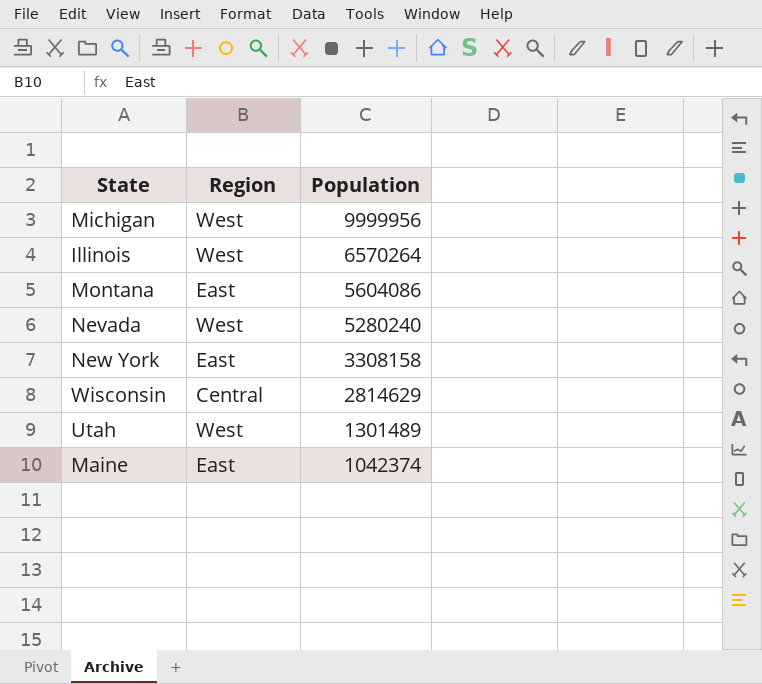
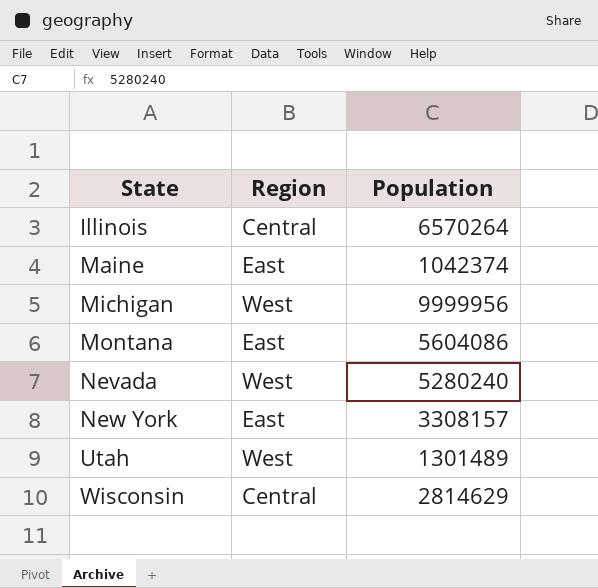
row order: Population descending -> State ascending
Illinois | Region: West -> Central
New York | Population: 3308158 -> 3308157

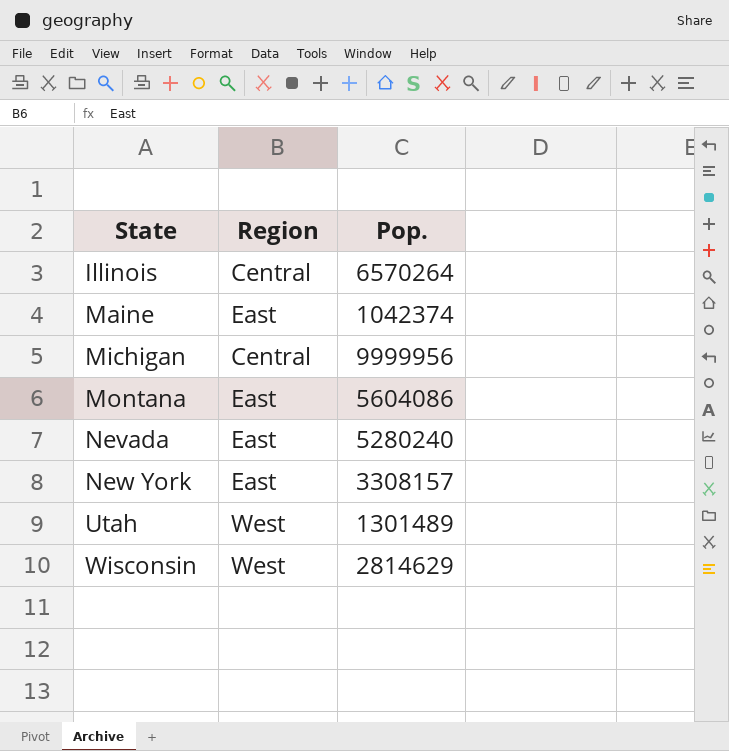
column name: Population -> Pop.
Michigan | Region: West -> Central
Nevada | Region: West -> East
Wisconsin | Region: Central -> West

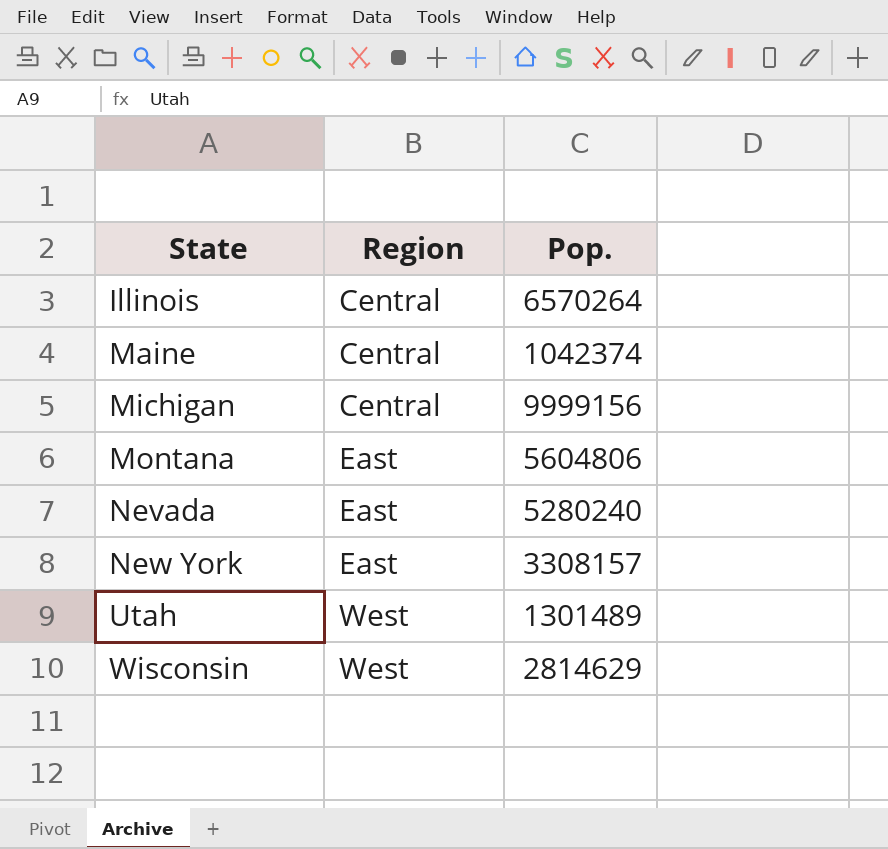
Maine | Region: East -> Central
Michigan | Pop.: 9999956 -> 9999156
Montana | Pop.: 5604086 -> 5604806

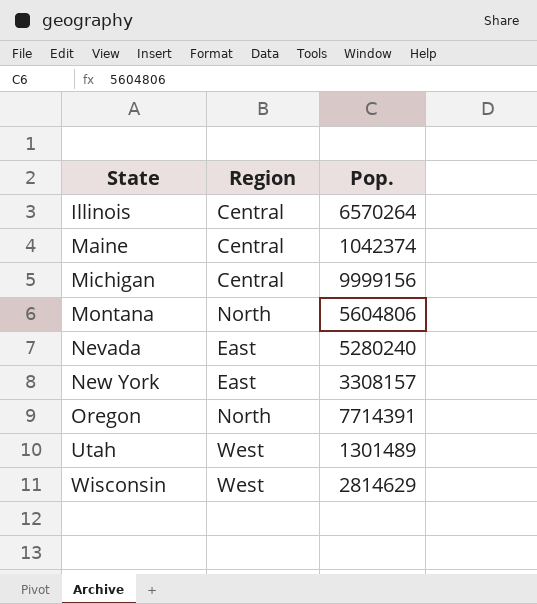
Montana | Region: East -> North
row Oregon: none -> North | 7714391

